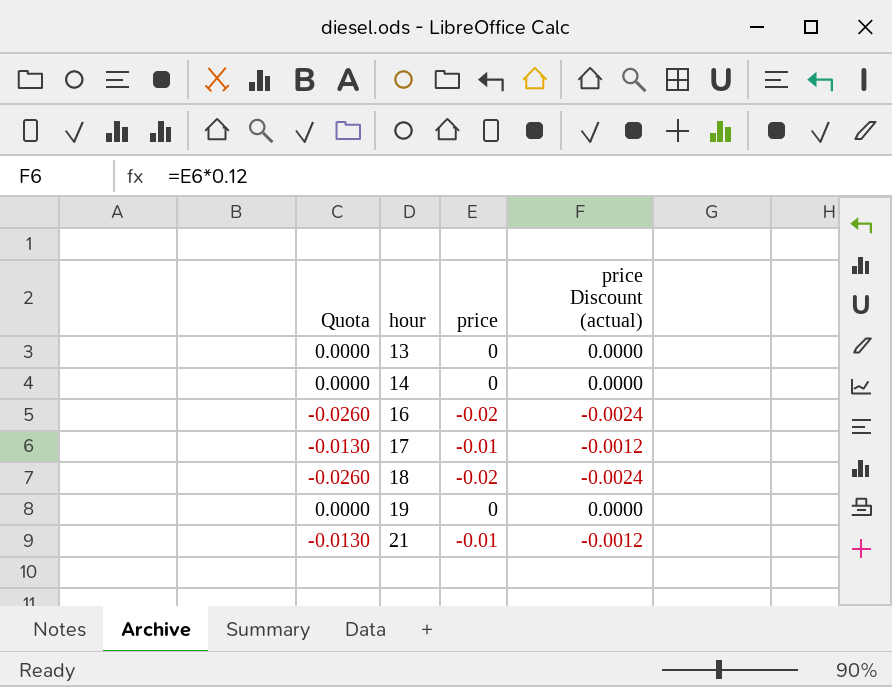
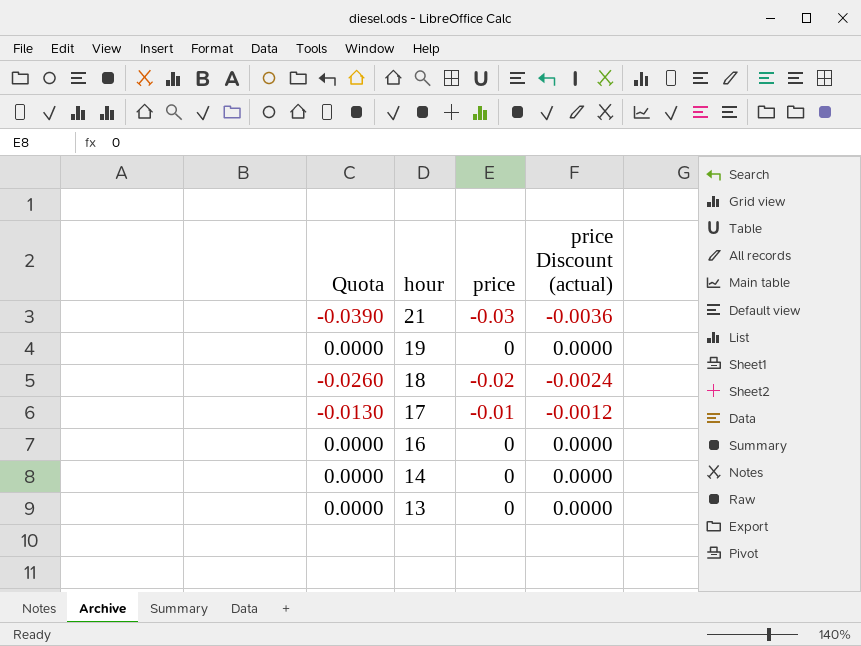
row order: hour ascending -> hour descending
21 | Quota: -0.0130 -> -0.0390
21 | price: -0.01 -> -0.03
21 | price Discount (actual): -0.0012 -> -0.0036
16 | Quota: -0.0260 -> 0.0000
16 | price: -0.02 -> 0
16 | price Discount (actual): -0.0024 -> 0.0000

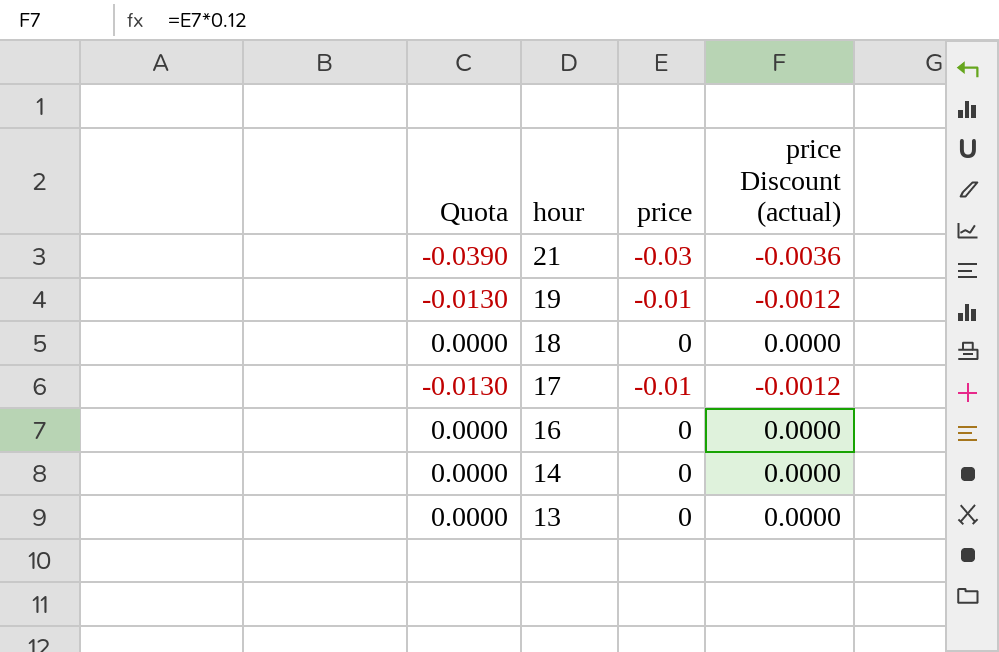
19 | Quota: 0.0000 -> -0.0130
19 | price: 0 -> -0.01
19 | price Discount (actual): 0.0000 -> -0.0012
18 | Quota: -0.0260 -> 0.0000
18 | price: -0.02 -> 0
18 | price Discount (actual): -0.0024 -> 0.0000

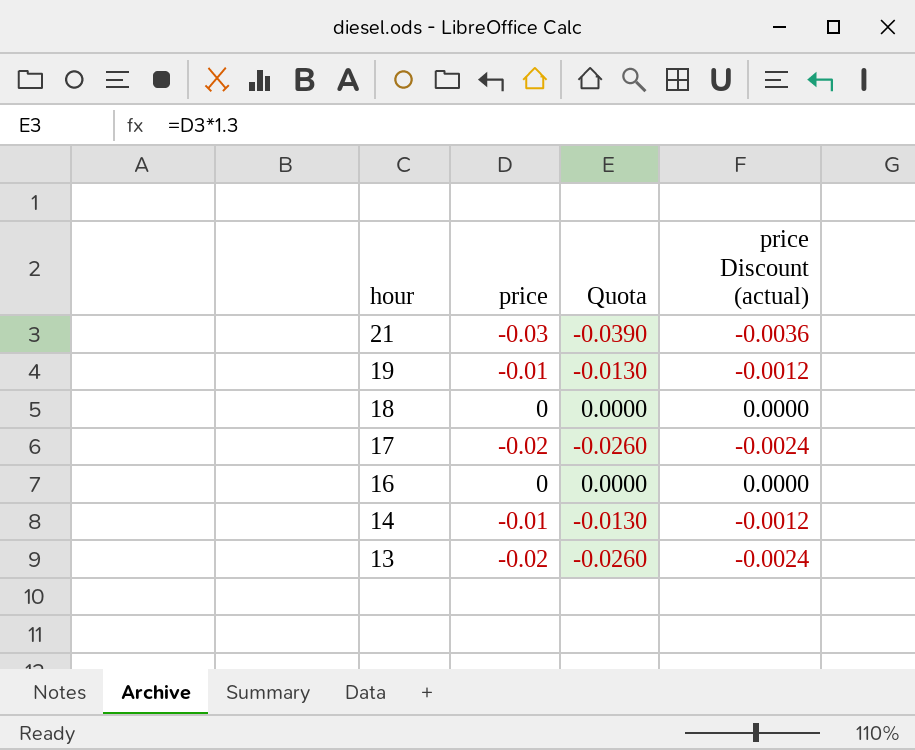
column Quota | position: 1 -> 3
17 | price: -0.01 -> -0.02
17 | Quota: -0.0130 -> -0.0260
17 | price Discount (actual): -0.0012 -> -0.0024
14 | price: 0 -> -0.01
14 | Quota: 0.0000 -> -0.0130
14 | price Discount (actual): 0.0000 -> -0.0012
13 | price: 0 -> -0.02
13 | Quota: 0.0000 -> -0.0260
13 | price Discount (actual): 0.0000 -> -0.0024

